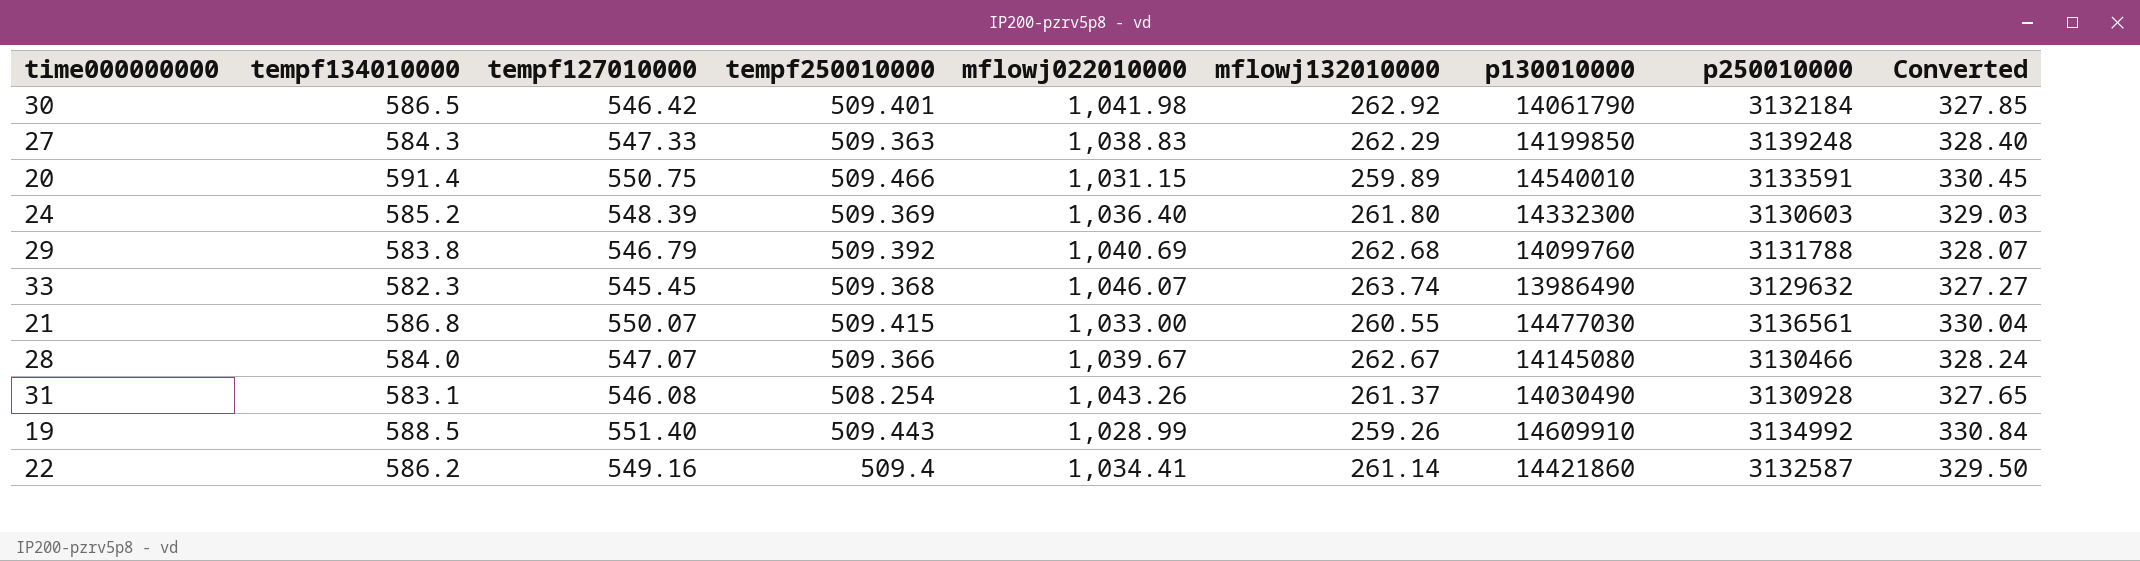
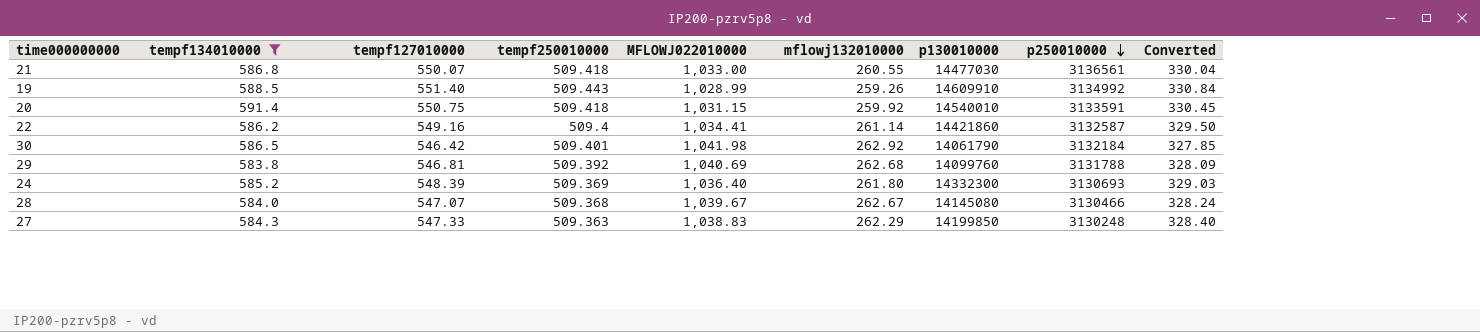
filter: none -> tempf134010000 >= 583.8
row order: none -> p250010000 descending
column name: mflowj022010000 -> MFLOWJ022010000
21 | tempf250010000: 509.415 -> 509.418
20 | tempf250010000: 509.466 -> 509.418
20 | mflowj132010000: 259.89 -> 259.92
29 | tempf127010000: 546.79 -> 546.81
29 | Converted: 328.07 -> 328.09
24 | p250010000: 3130603 -> 3130693
28 | tempf250010000: 509.366 -> 509.368
27 | p250010000: 3139248 -> 3130248

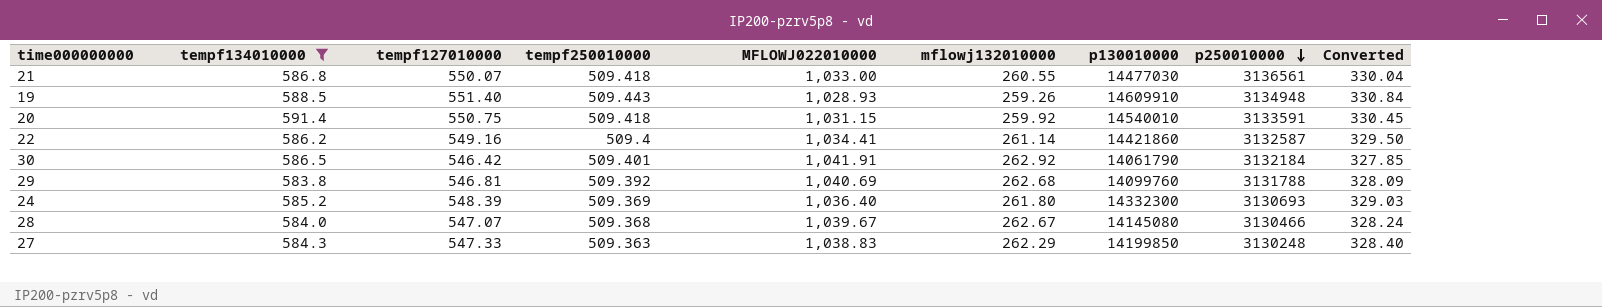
19 | MFLOWJ022010000: 1,028.99 -> 1,028.93
19 | p250010000: 3134992 -> 3134948
30 | MFLOWJ022010000: 1,041.98 -> 1,041.91

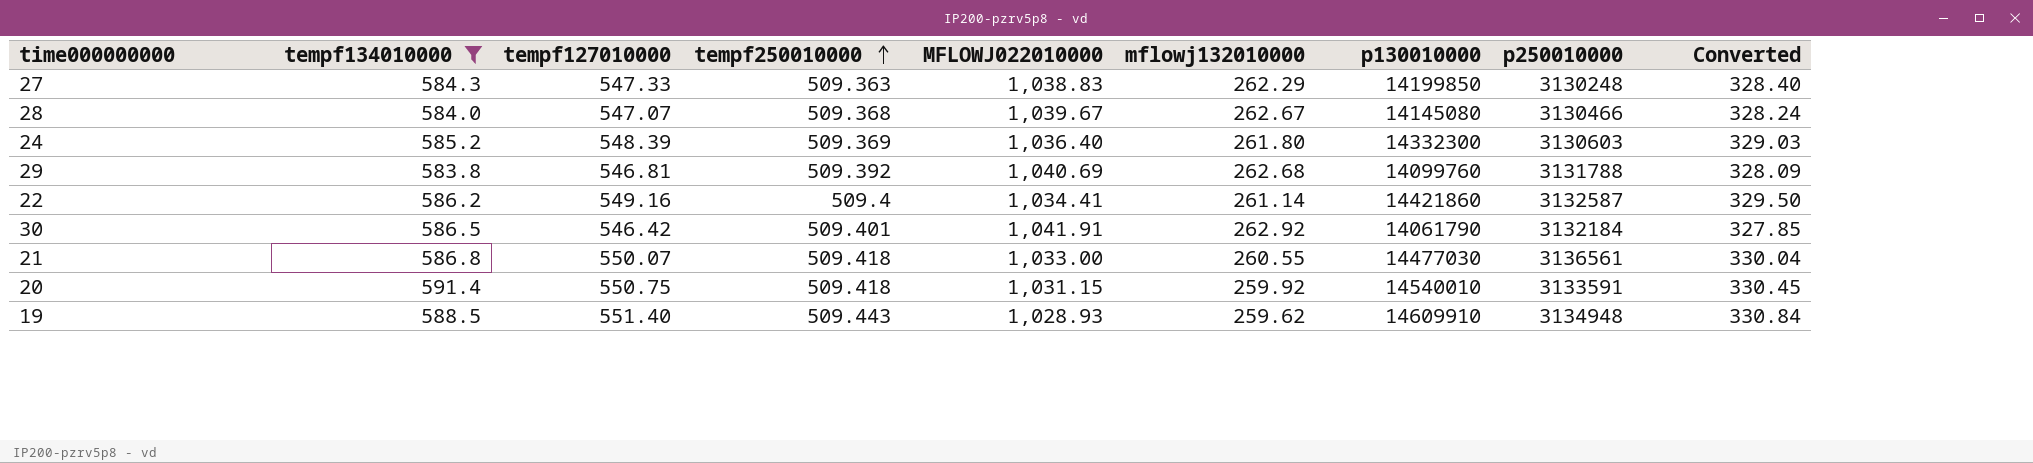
row order: p250010000 descending -> tempf250010000 ascending
24 | p250010000: 3130693 -> 3130603
19 | mflowj132010000: 259.26 -> 259.62

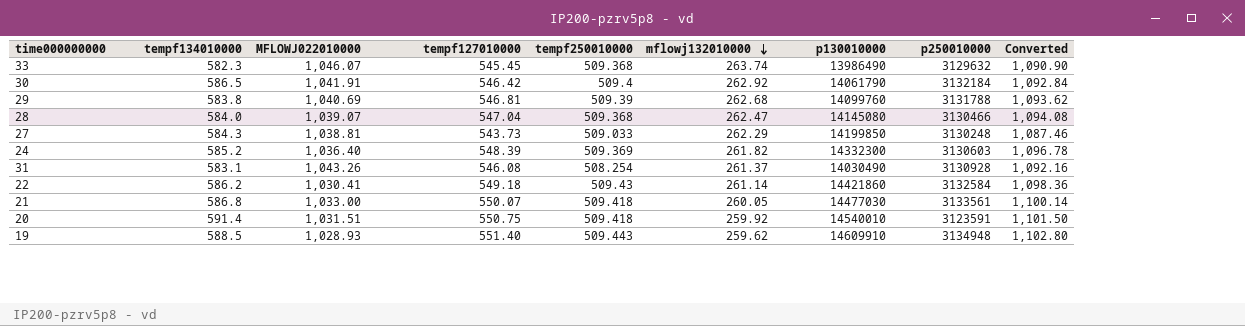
filter: tempf134010000 >= 583.8 -> none
row order: tempf250010000 ascending -> mflowj132010000 descending
column MFLOWJ022010000 | position: 5 -> 3
column Converted | formula: [tempf127010000] * 0.6 -> [tempf127010000] * 2
30 | tempf250010000: 509.401 -> 509.4
29 | tempf250010000: 509.392 -> 509.39
28 | MFLOWJ022010000: 1,039.67 -> 1,039.07
28 | tempf127010000: 547.07 -> 547.04
28 | mflowj132010000: 262.67 -> 262.47
27 | MFLOWJ022010000: 1,038.83 -> 1,038.81
27 | tempf127010000: 547.33 -> 543.73
27 | tempf250010000: 509.363 -> 509.033
24 | mflowj132010000: 261.80 -> 261.82
22 | MFLOWJ022010000: 1,034.41 -> 1,030.41
22 | tempf127010000: 549.16 -> 549.18
22 | tempf250010000: 509.4 -> 509.43
22 | p250010000: 3132587 -> 3132584
21 | mflowj132010000: 260.55 -> 260.05
21 | p250010000: 3136561 -> 3133561
20 | MFLOWJ022010000: 1,031.15 -> 1,031.51
20 | p250010000: 3133591 -> 3123591

